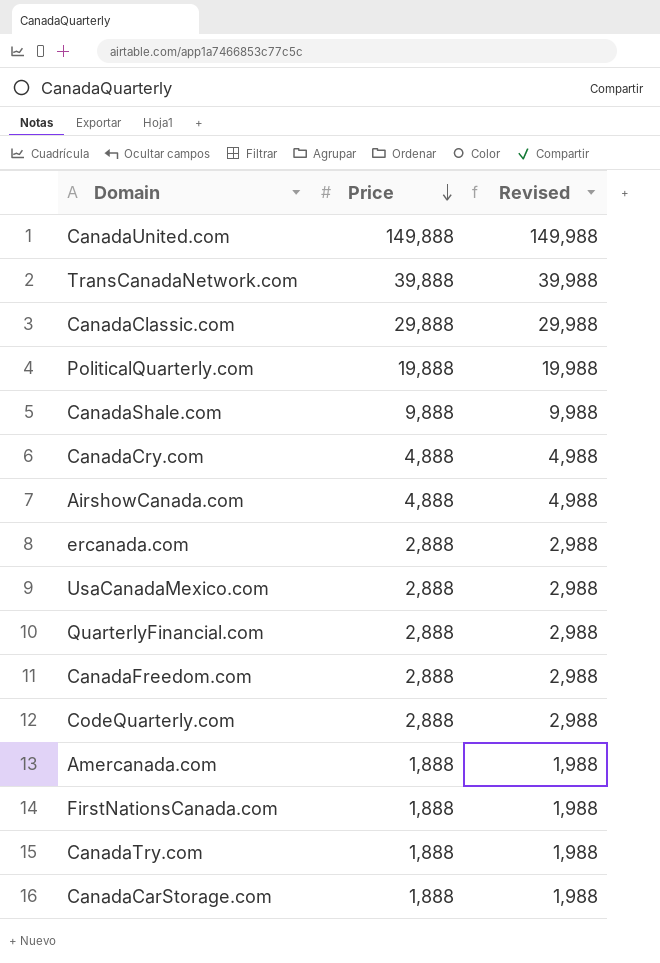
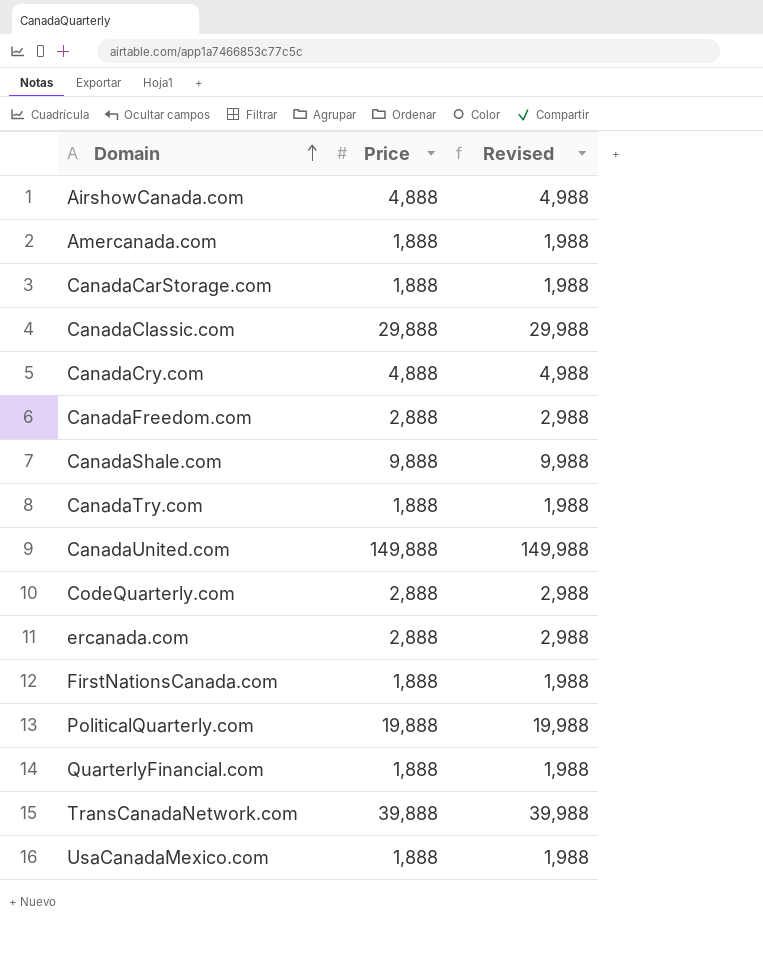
row order: Price descending -> Domain ascending
QuarterlyFinancial.com | Price: 2,888 -> 1,888
QuarterlyFinancial.com | Revised: 2,988 -> 1,988
UsaCanadaMexico.com | Price: 2,888 -> 1,888
UsaCanadaMexico.com | Revised: 2,988 -> 1,988

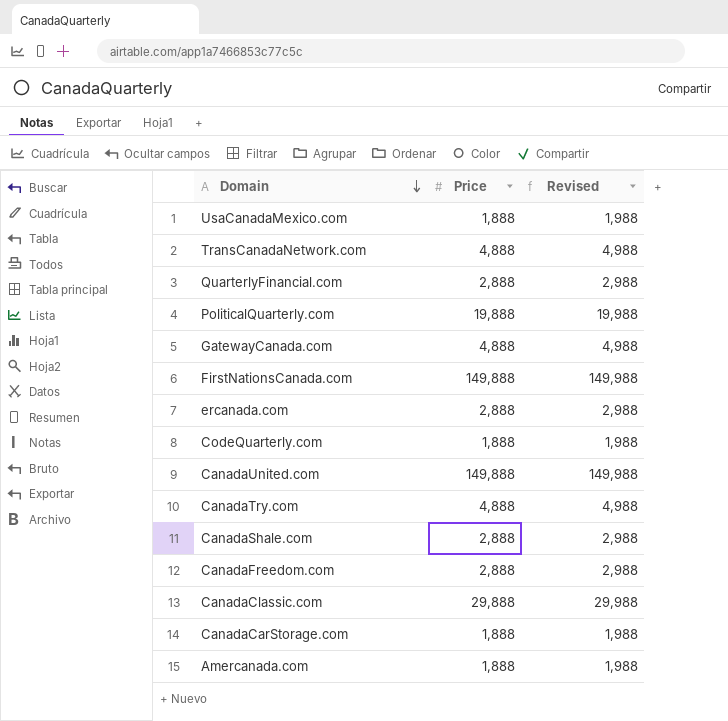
row order: Domain ascending -> Domain descending
row AirshowCanada.com: 4,888 | 4,988 -> none
row CanadaCry.com: 4,888 | 4,988 -> none
TransCanadaNetwork.com | Price: 39,888 -> 4,888
TransCanadaNetwork.com | Revised: 39,988 -> 4,988
QuarterlyFinancial.com | Price: 1,888 -> 2,888
QuarterlyFinancial.com | Revised: 1,988 -> 2,988
row GatewayCanada.com: none -> 4,888 | 4,988
FirstNationsCanada.com | Price: 1,888 -> 149,888
FirstNationsCanada.com | Revised: 1,988 -> 149,988
CodeQuarterly.com | Price: 2,888 -> 1,888
CodeQuarterly.com | Revised: 2,988 -> 1,988
CanadaTry.com | Price: 1,888 -> 4,888
CanadaTry.com | Revised: 1,988 -> 4,988
CanadaShale.com | Price: 9,888 -> 2,888
CanadaShale.com | Revised: 9,988 -> 2,988

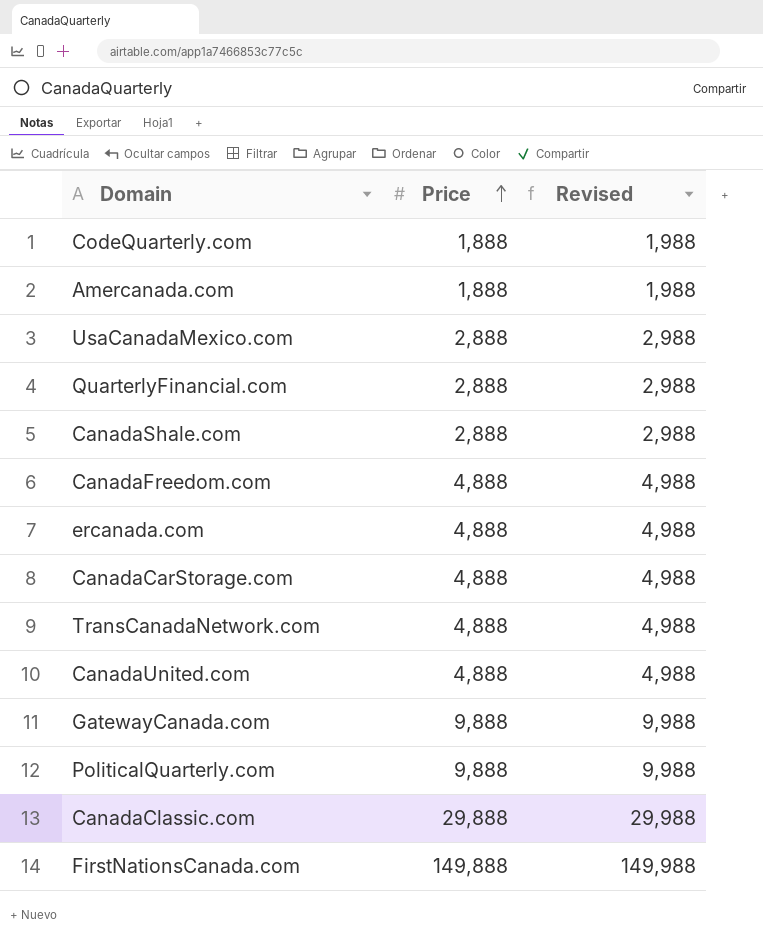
row order: Domain descending -> Price ascending
row CanadaTry.com: 4,888 | 4,988 -> none
UsaCanadaMexico.com | Price: 1,888 -> 2,888
UsaCanadaMexico.com | Revised: 1,988 -> 2,988
CanadaFreedom.com | Price: 2,888 -> 4,888
CanadaFreedom.com | Revised: 2,988 -> 4,988
ercanada.com | Price: 2,888 -> 4,888
ercanada.com | Revised: 2,988 -> 4,988
CanadaCarStorage.com | Price: 1,888 -> 4,888
CanadaCarStorage.com | Revised: 1,988 -> 4,988
CanadaUnited.com | Price: 149,888 -> 4,888
CanadaUnited.com | Revised: 149,988 -> 4,988
GatewayCanada.com | Price: 4,888 -> 9,888
GatewayCanada.com | Revised: 4,988 -> 9,988
PoliticalQuarterly.com | Price: 19,888 -> 9,888
PoliticalQuarterly.com | Revised: 19,988 -> 9,988

